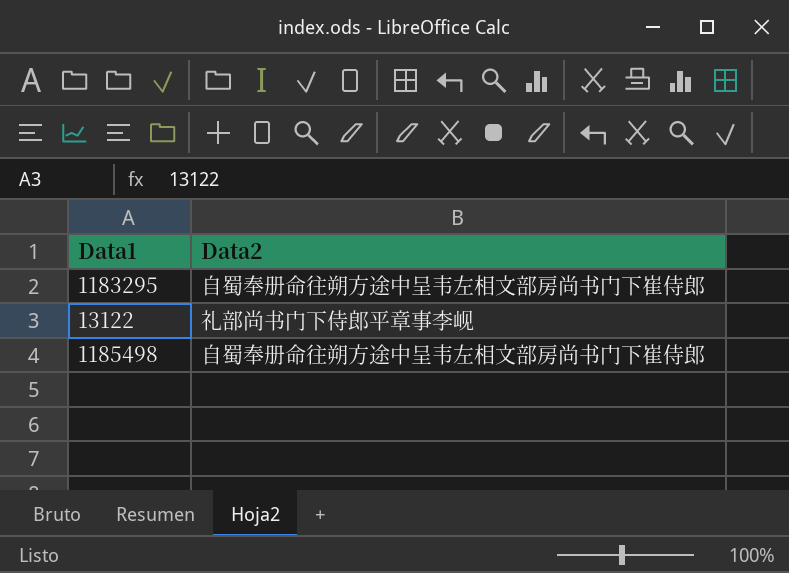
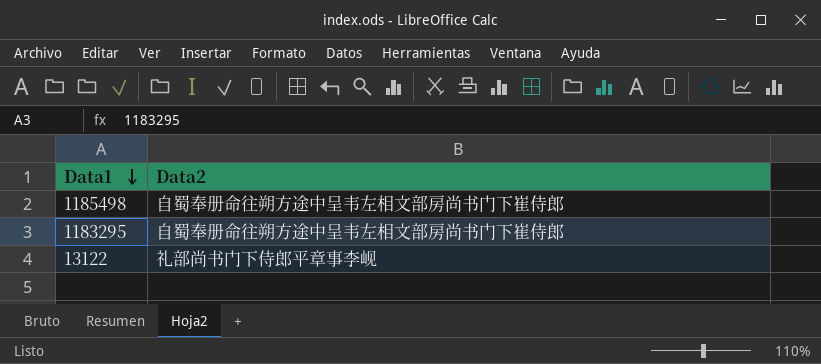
row order: none -> Data1 descending

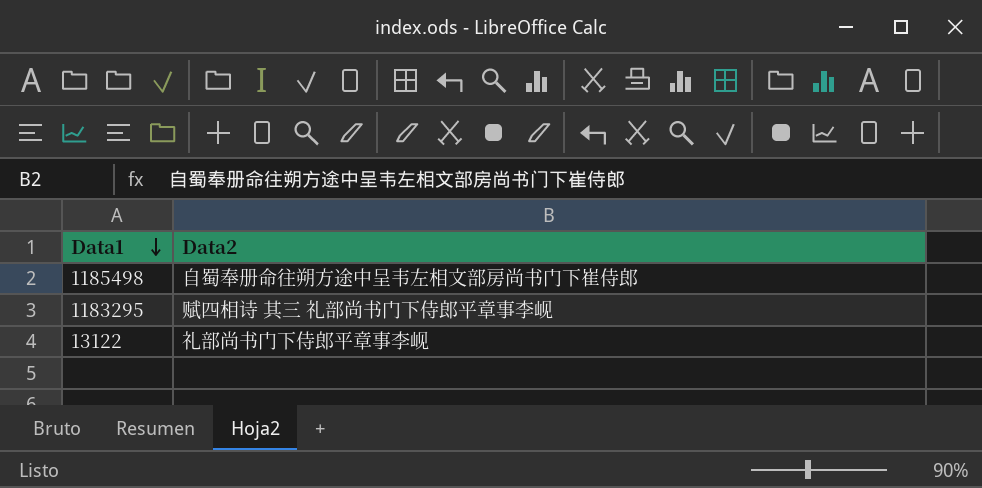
1183295 | Data2: 自蜀奉册命往朔方途中呈韦左相文部房尚书门下崔侍郎 -> 赋四相诗 其三 礼部尚书门下侍郎平章事李岘

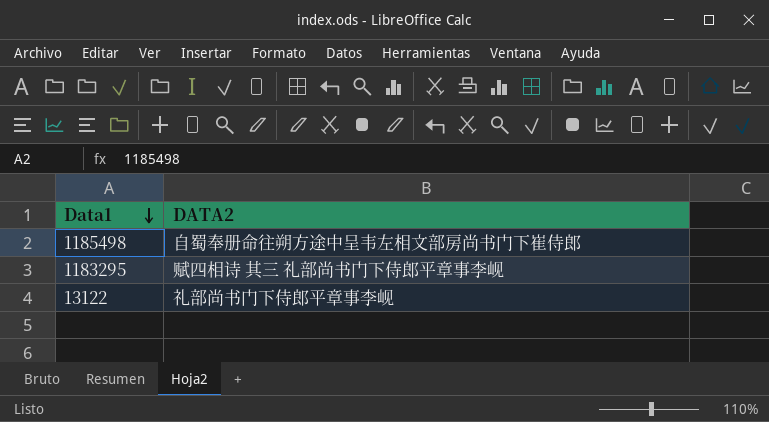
column name: Data2 -> DATA2

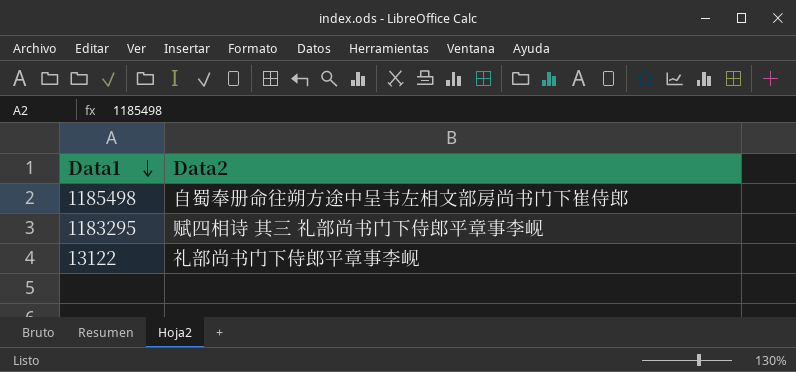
column name: DATA2 -> Data2

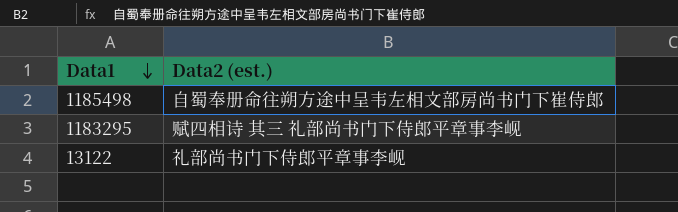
column name: Data2 -> Data2 (est.)

